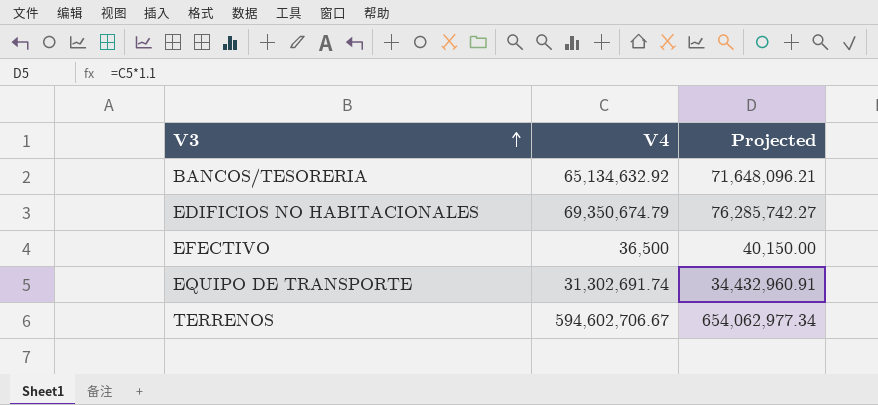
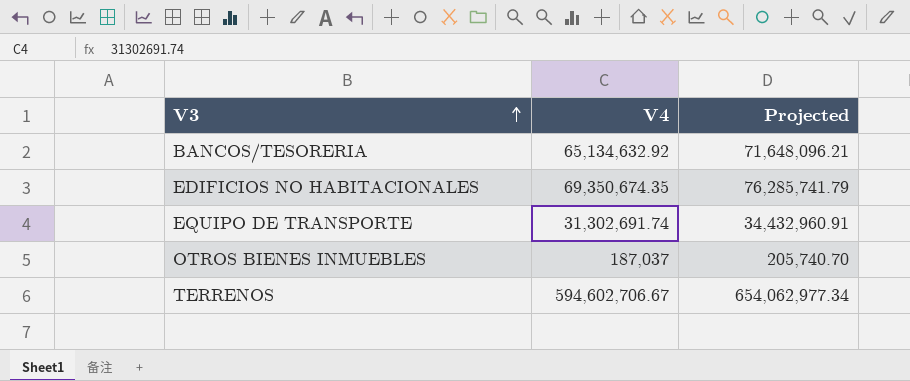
row EFECTIVO: 36,500 | 40,150.00 -> none
EDIFICIOS NO HABITACIONALES | V4: 69,350,674.79 -> 69,350,674.35
EDIFICIOS NO HABITACIONALES | Projected: 76,285,742.27 -> 76,285,741.79
row OTROS BIENES INMUEBLES: none -> 187,037 | 205,740.70

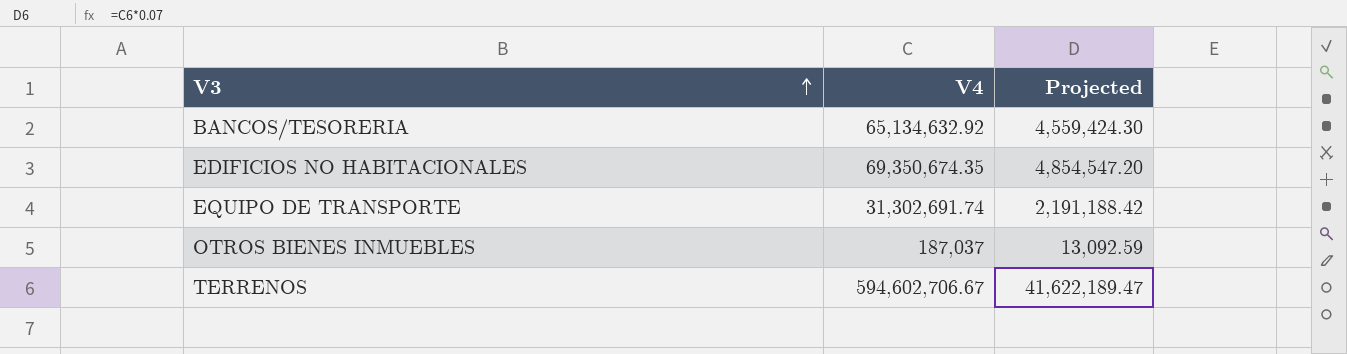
column Projected | formula: [V4] * 1.1 -> [V4] * 0.07

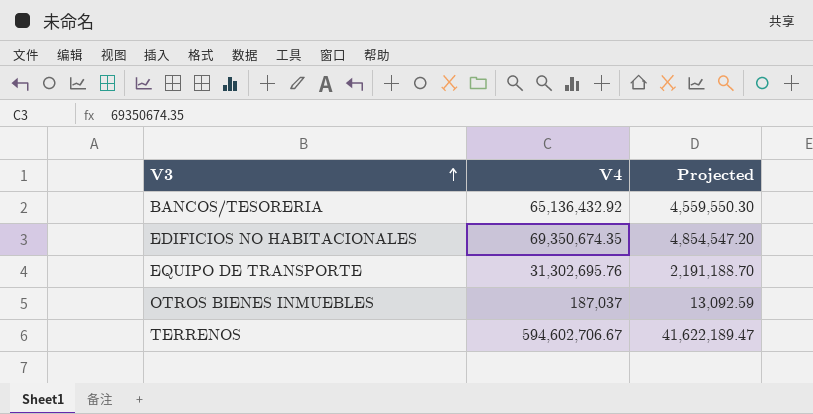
BANCOS/TESORERIA | V4: 65,134,632.92 -> 65,136,432.92
BANCOS/TESORERIA | Projected: 4,559,424.30 -> 4,559,550.30
EQUIPO DE TRANSPORTE | V4: 31,302,691.74 -> 31,302,695.76
EQUIPO DE TRANSPORTE | Projected: 2,191,188.42 -> 2,191,188.70

